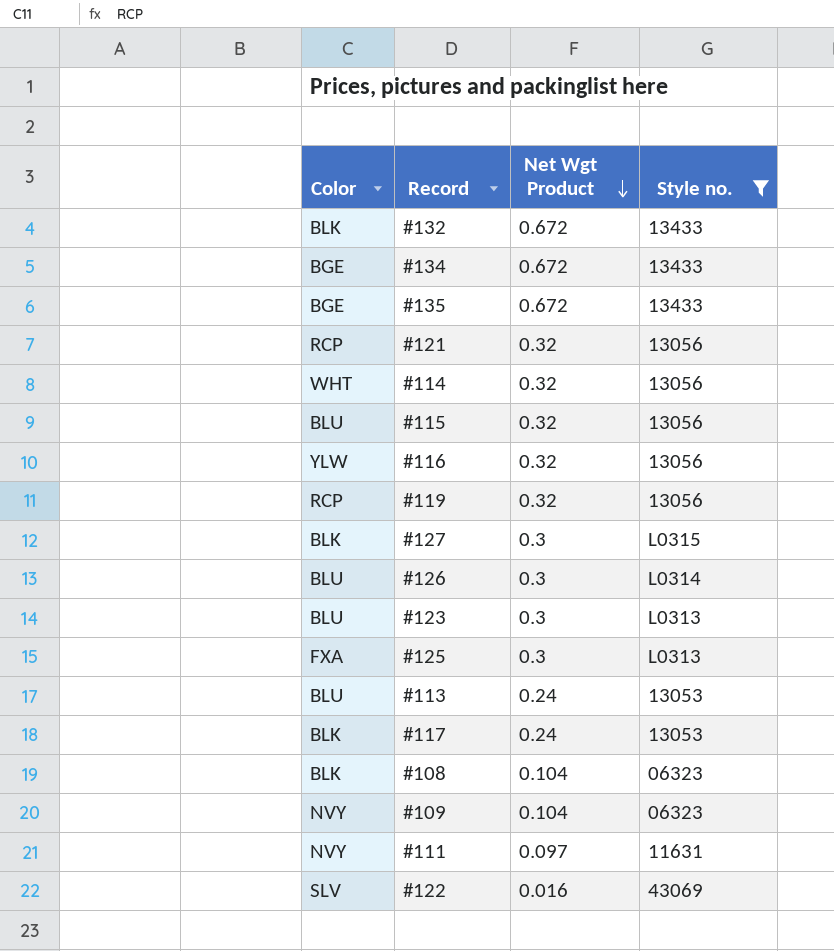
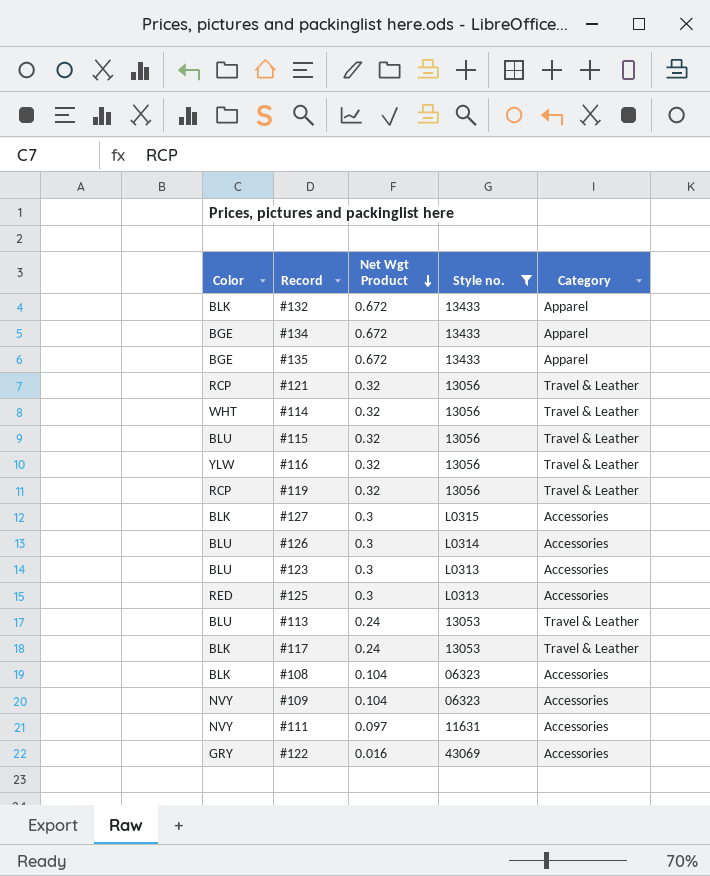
column Category | position: none -> 5
#125 | Color: FXA -> RED
#122 | Color: SLV -> GRY

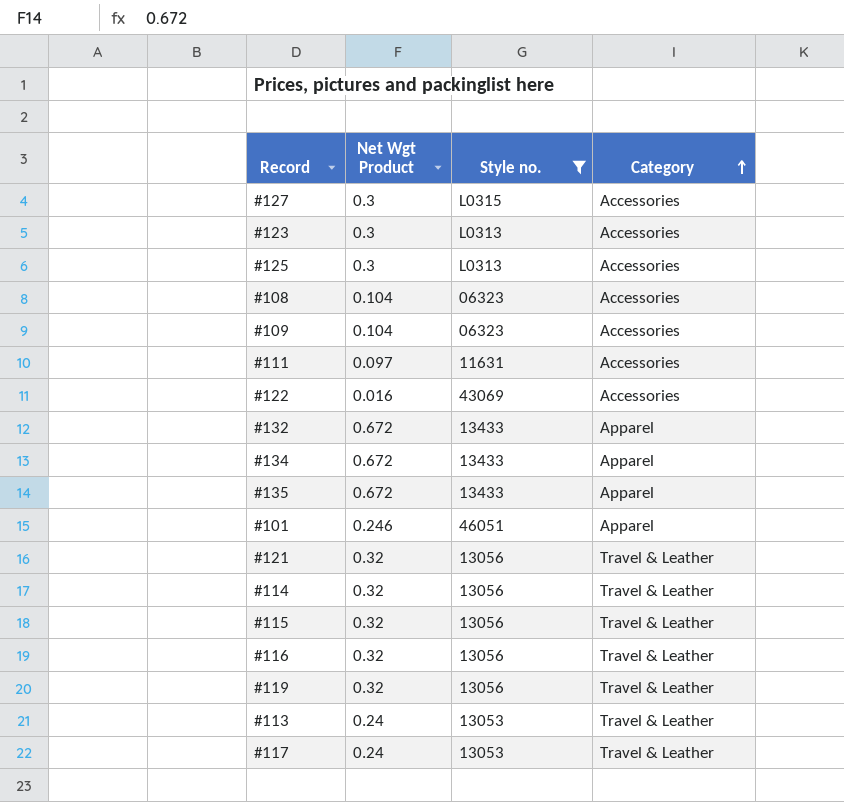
row order: Net Wgt Product descending -> Category ascending
column Color | position: 1 -> none
row #126: BLU | 0.3 | L0314 | Accessories -> none
row #101: none -> 0.246 | 46051 | Apparel

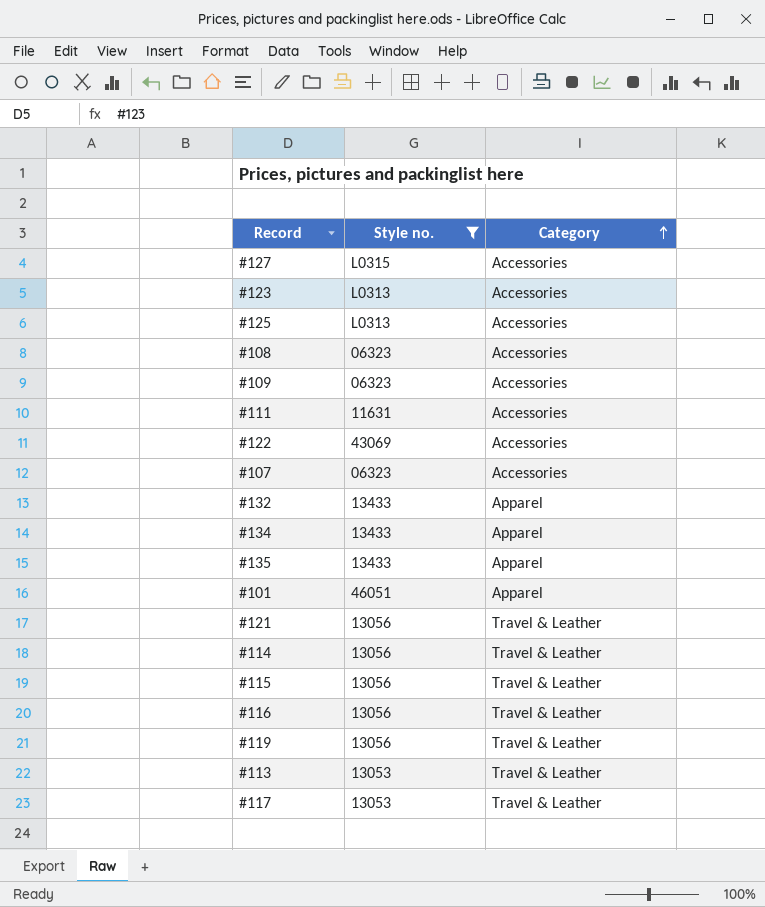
column Net Wgt Product | position: 2 -> none
row #107: none -> 06323 | Accessories

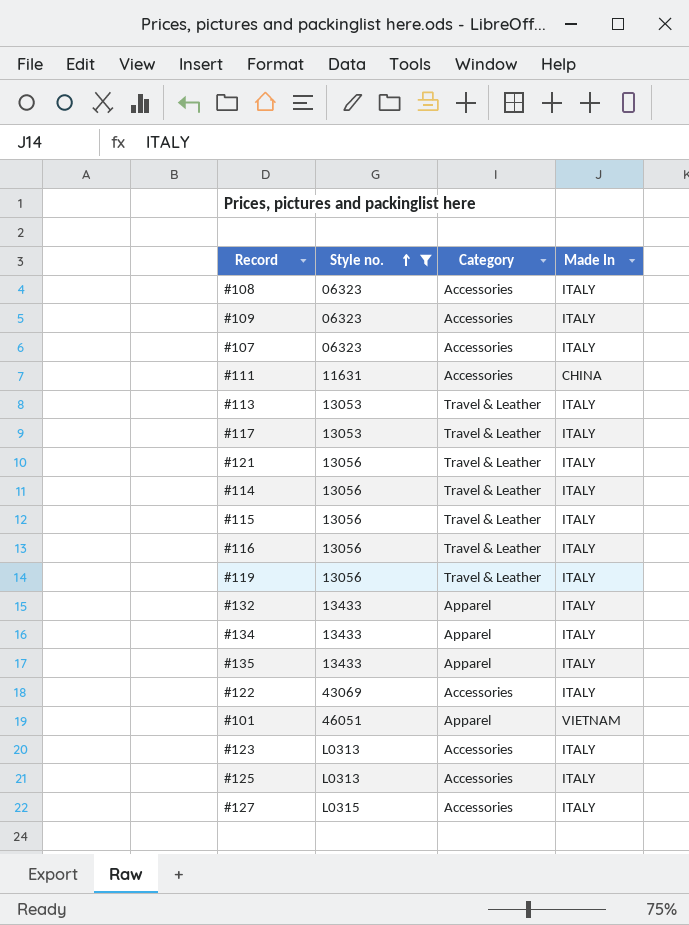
row order: Category ascending -> Style no. ascending
column Made In | position: none -> 4

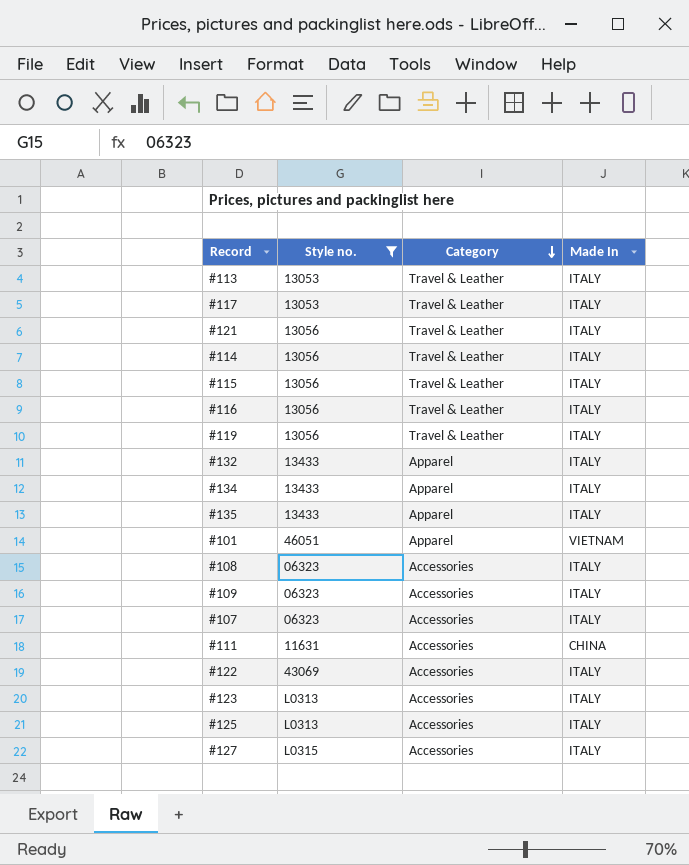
row order: Style no. ascending -> Category descending

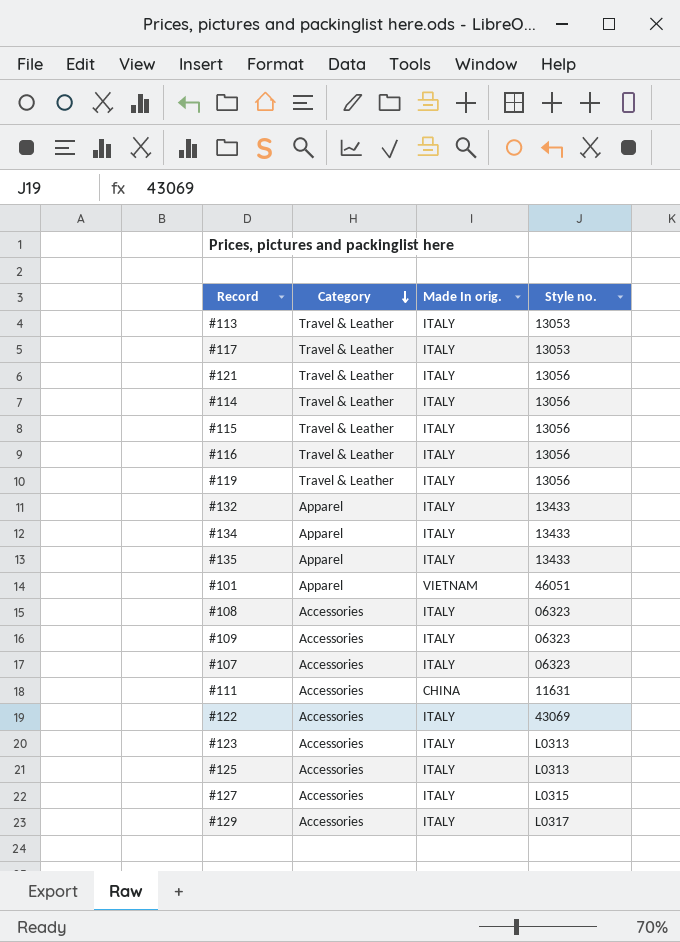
filter: Style no. != L0317 -> none
column name: Made In -> Made In orig.
column Style no. | position: 2 -> 4

